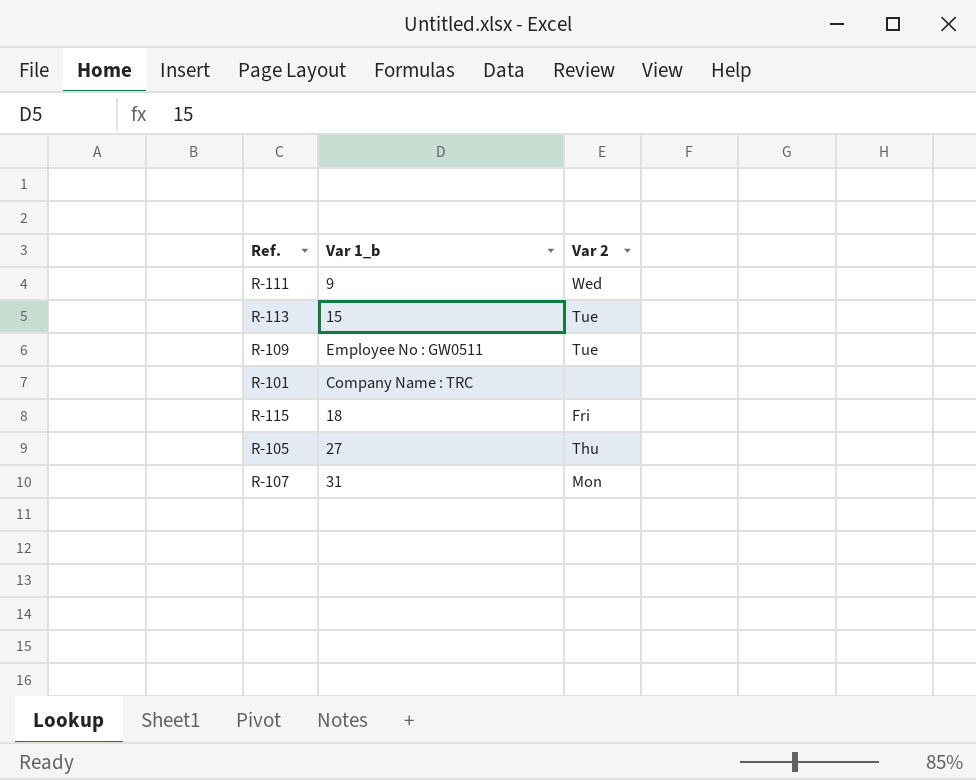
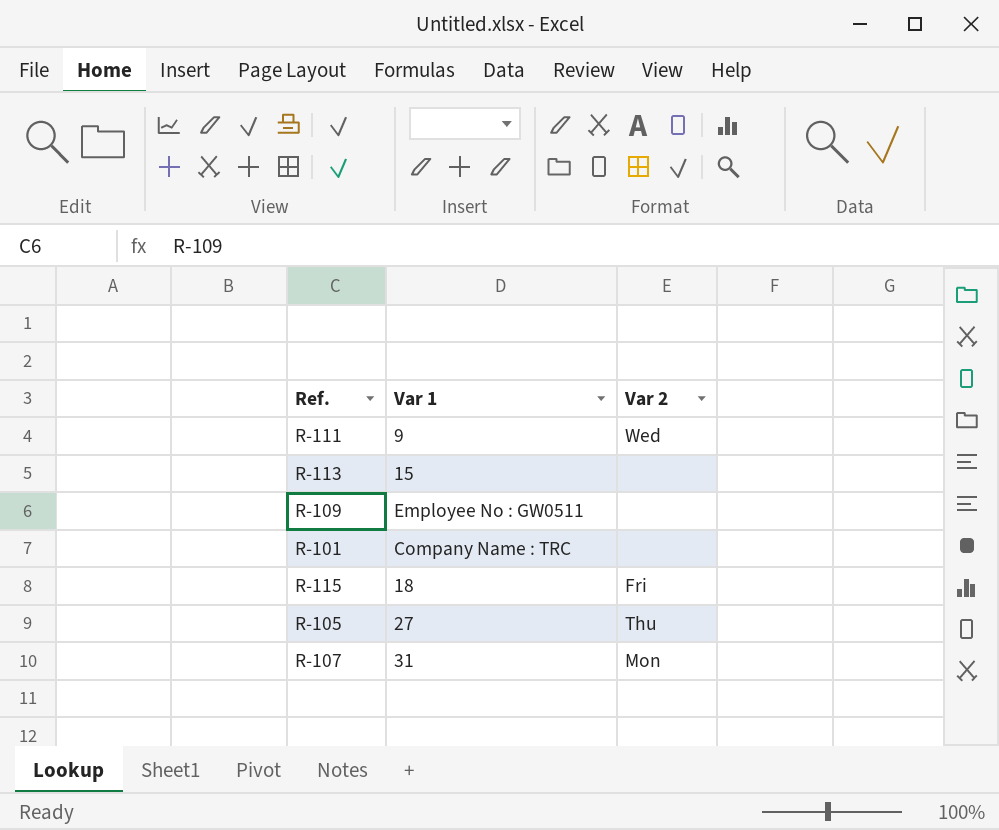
column name: Var 1_b -> Var 1
R-113 | Var 2: Tue -> none
R-109 | Var 2: Tue -> none

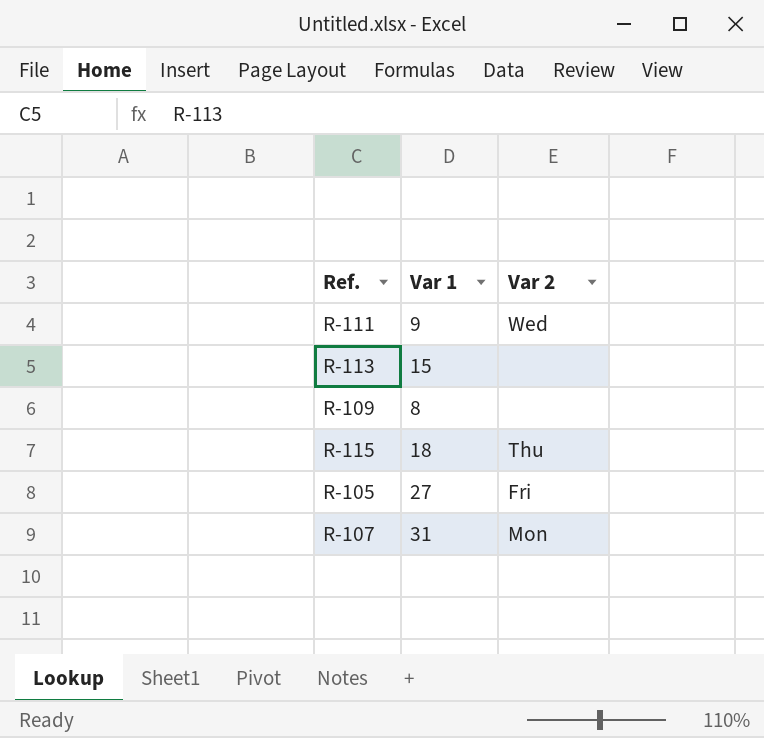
row R-101: Company Name : TRC | none -> none
R-109 | Var 1: Employee No : GW0511 -> 8
R-115 | Var 2: Fri -> Thu
R-105 | Var 2: Thu -> Fri

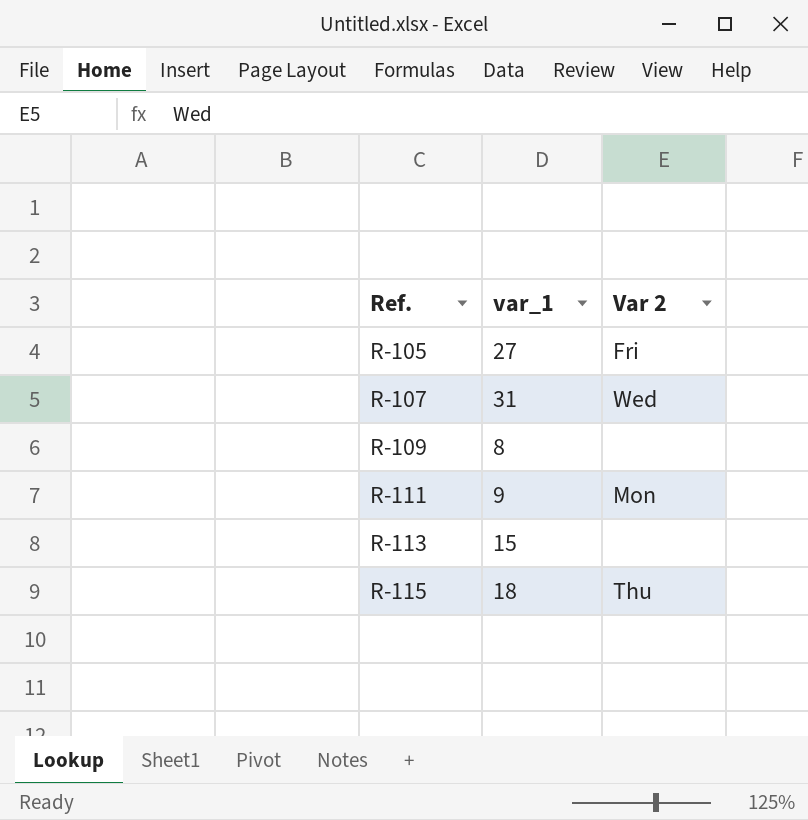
row order: none -> Ref. ascending
column name: Var 1 -> var_1
R-107 | Var 2: Mon -> Wed
R-111 | Var 2: Wed -> Mon

